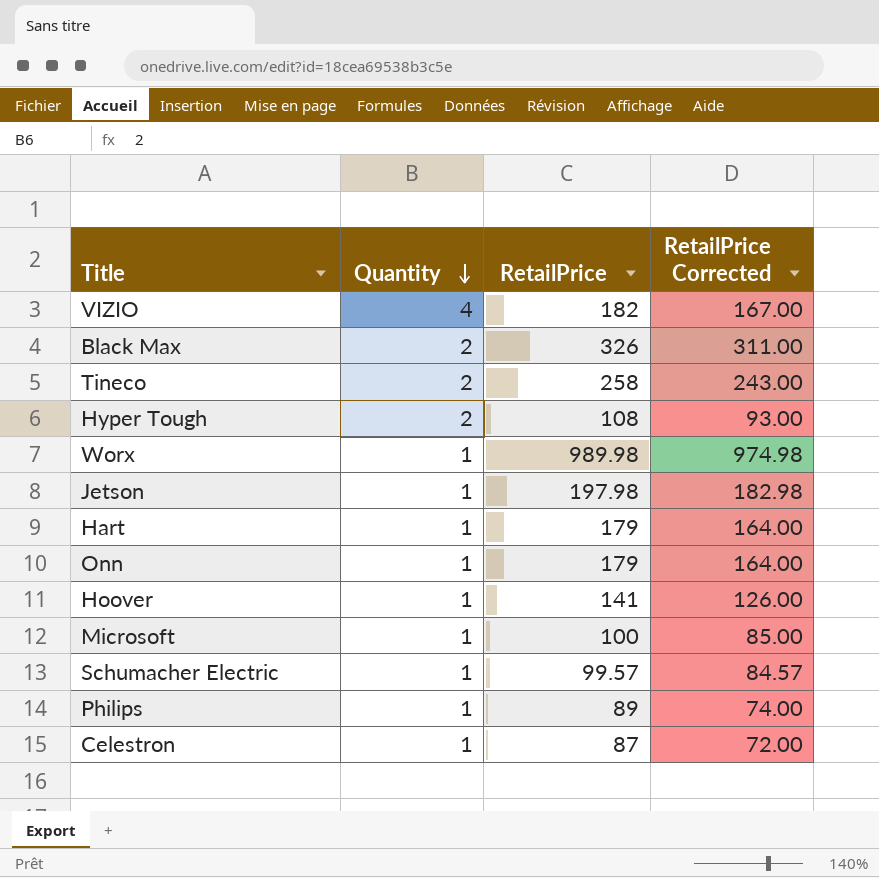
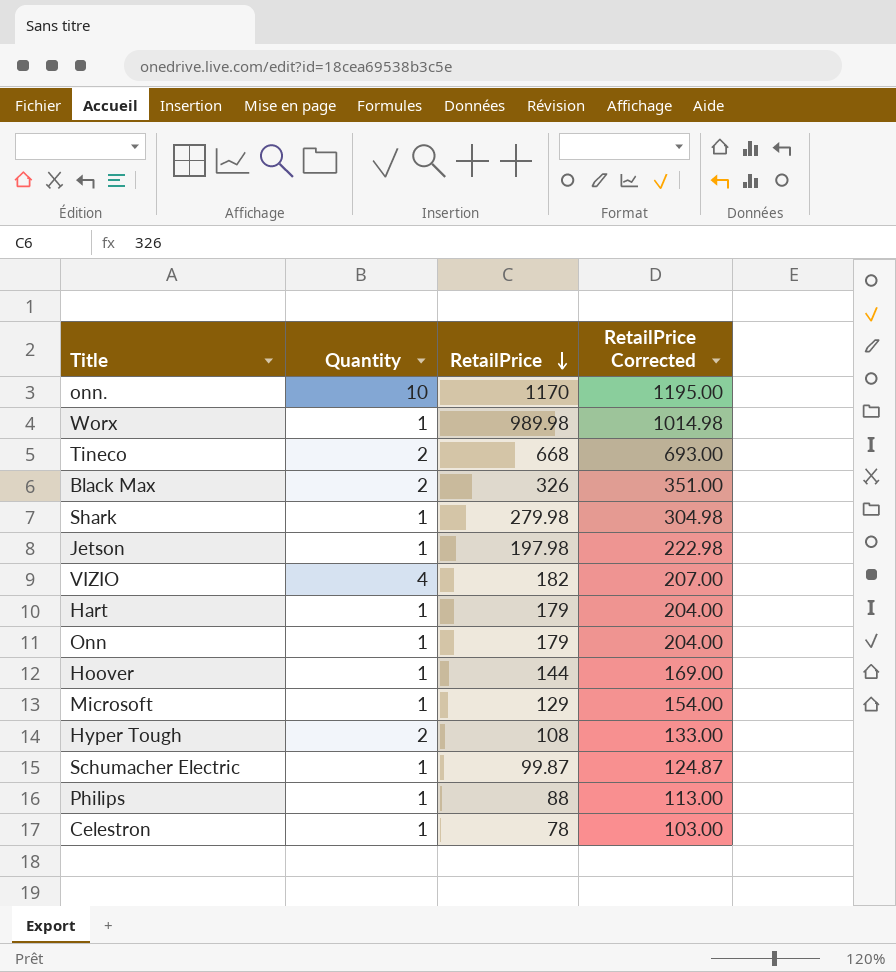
row order: Quantity descending -> RetailPrice descending
column RetailPrice Corrected | formula: [RetailPrice] - 15 -> [RetailPrice] + 25
row onn.: none -> 10 | 1170 | 1195.00
Tineco | RetailPrice: 258 -> 668
row Shark: none -> 1 | 279.98 | 304.98
Hoover | RetailPrice: 141 -> 144
Microsoft | RetailPrice: 100 -> 129
Schumacher Electric | RetailPrice: 99.57 -> 99.87
Philips | RetailPrice: 89 -> 88
Celestron | RetailPrice: 87 -> 78

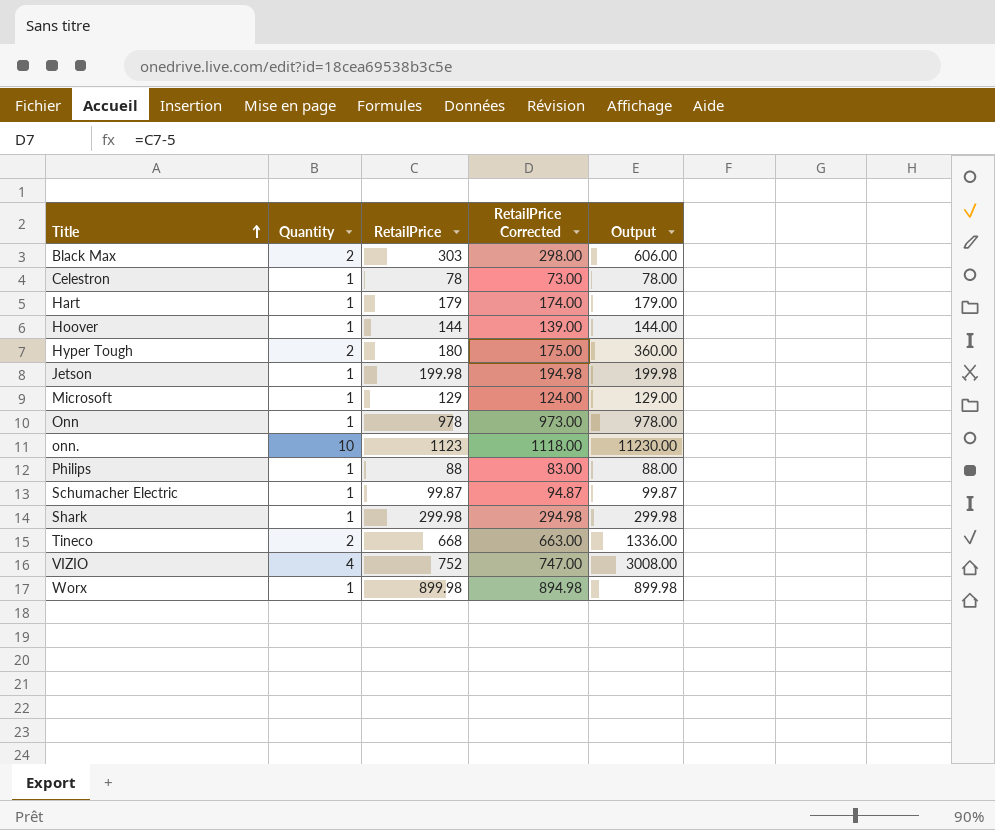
row order: RetailPrice descending -> Title ascending
column RetailPrice Corrected | formula: [RetailPrice] + 25 -> [RetailPrice] - 5
column Output | formula: none -> [Quantity] * [RetailPrice]
Black Max | RetailPrice: 326 -> 303
Hyper Tough | RetailPrice: 108 -> 180
Jetson | RetailPrice: 197.98 -> 199.98
Onn | RetailPrice: 179 -> 978
onn. | RetailPrice: 1170 -> 1123
Shark | RetailPrice: 279.98 -> 299.98
VIZIO | RetailPrice: 182 -> 752
Worx | RetailPrice: 989.98 -> 899.98

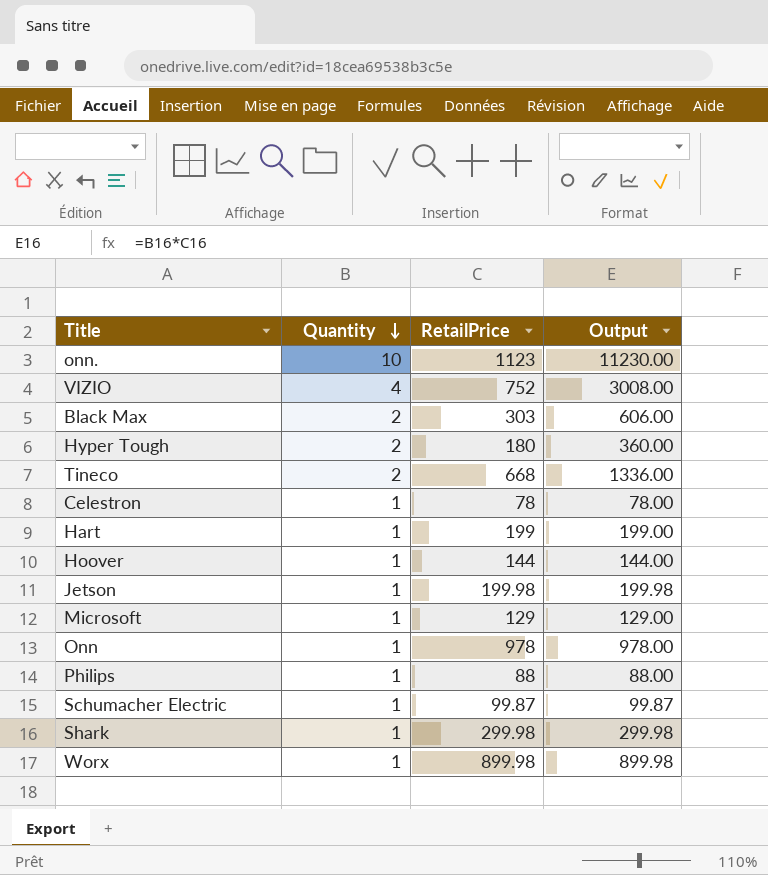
row order: Title ascending -> Quantity descending
column RetailPrice Corrected | formula: [RetailPrice] - 5 -> none
Hart | RetailPrice: 179 -> 199
Hart | Output: 179.00 -> 199.00

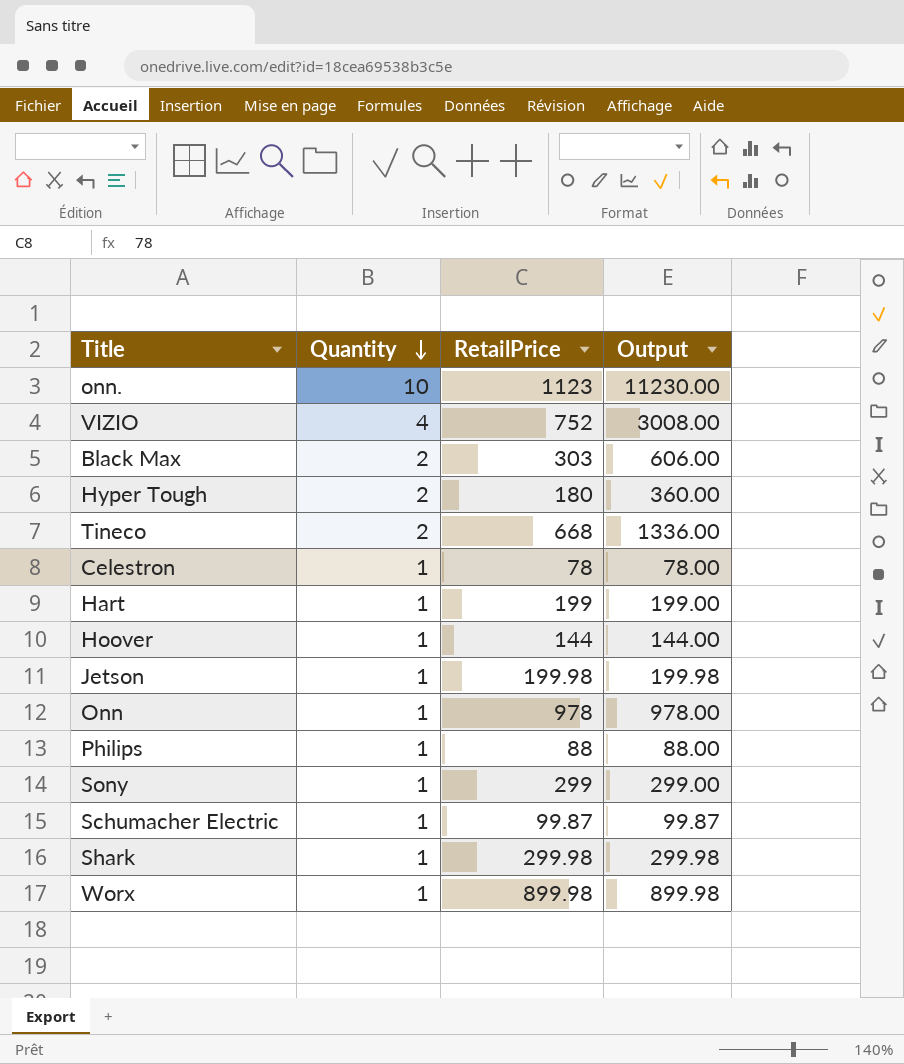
row Microsoft: 1 | 129 | 129.00 -> none
row Sony: none -> 1 | 299 | 299.00

